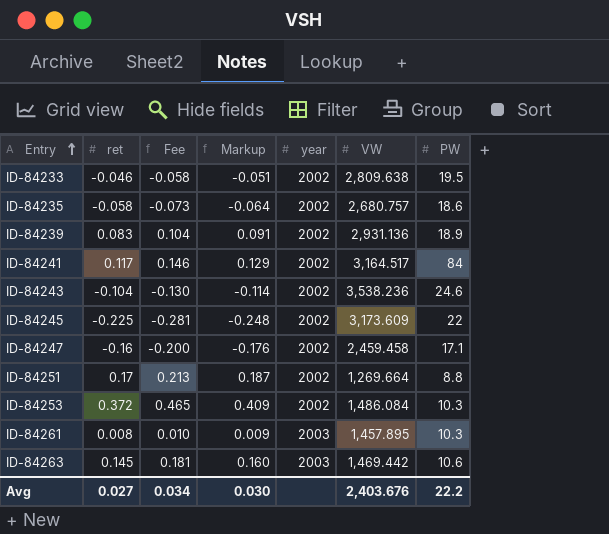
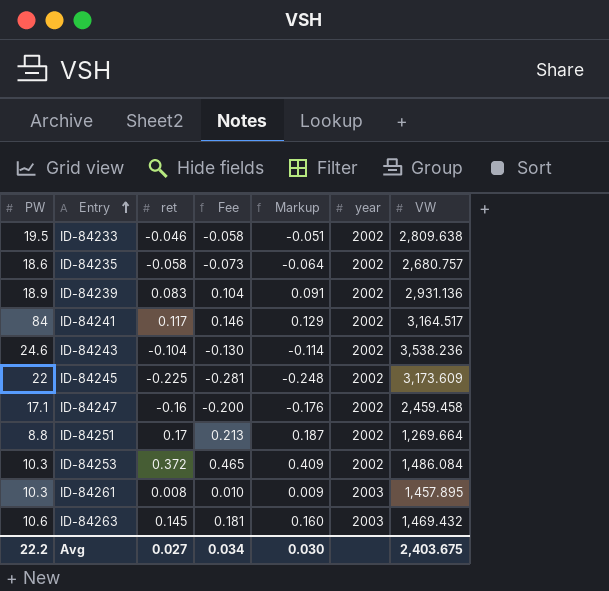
column PW | position: 7 -> 1
ID-84263 | VW: 1,469.442 -> 1,469.432
Avg | VW: 2,403.676 -> 2,403.675

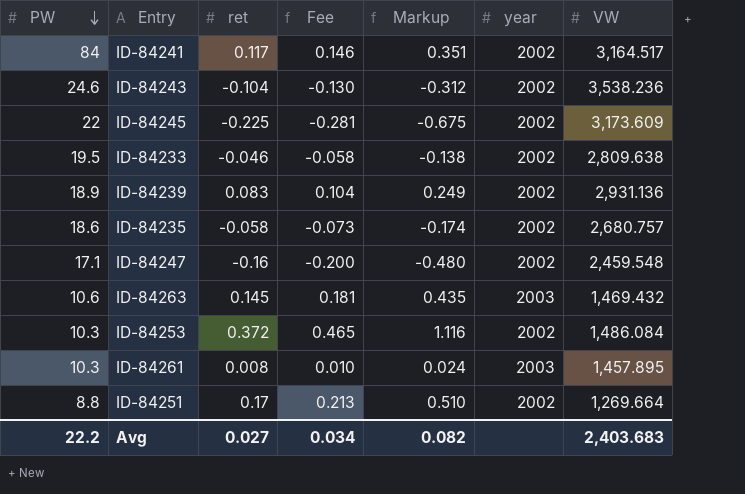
row order: Entry ascending -> PW descending
column Markup | formula: [ret] * 1.1 -> [ret] * 3
ID-84247 | VW: 2,459.458 -> 2,459.548
Avg | Markup: 0.030 -> 0.082
Avg | VW: 2,403.675 -> 2,403.683

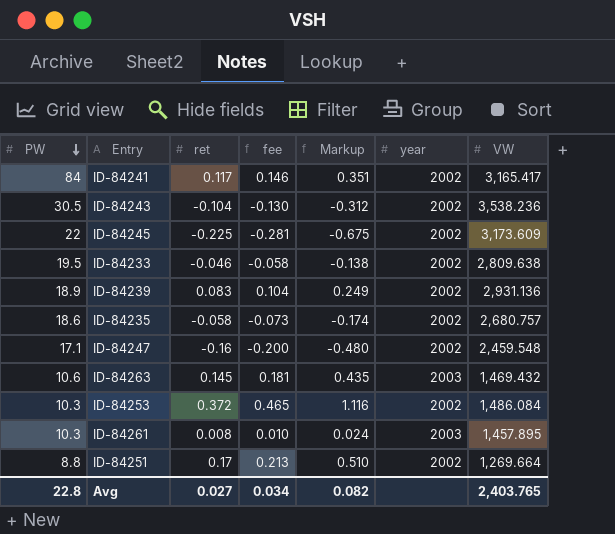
column name: Fee -> fee
ID-84241 | VW: 3,164.517 -> 3,165.417
ID-84243 | PW: 24.6 -> 30.5
Avg | PW: 22.2 -> 22.8
Avg | VW: 2,403.683 -> 2,403.765

